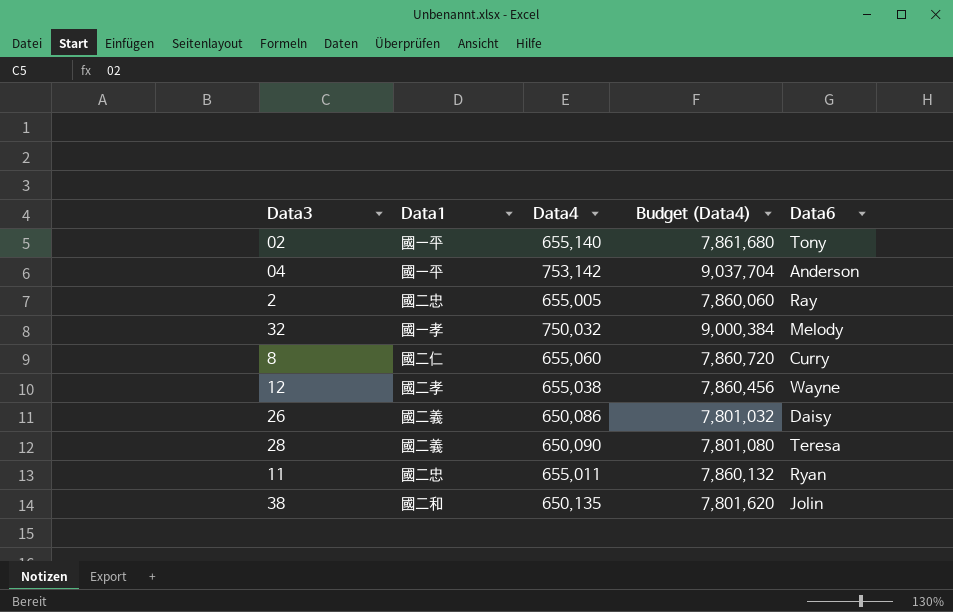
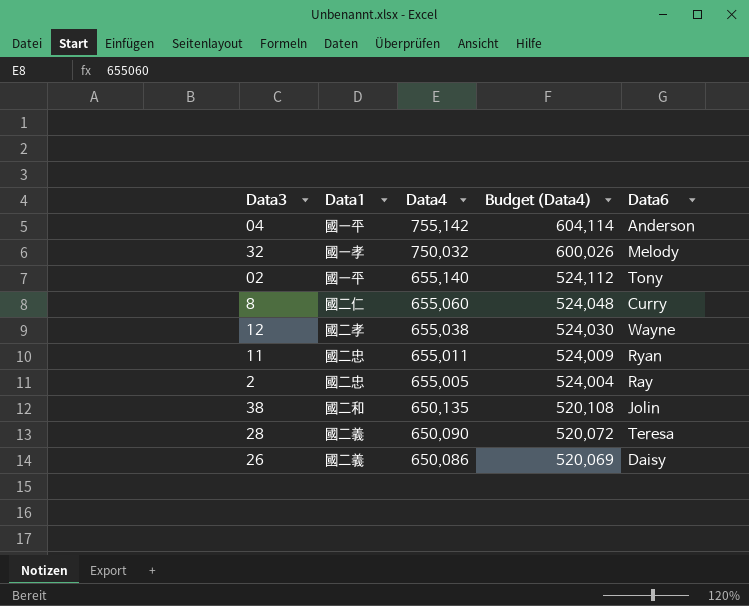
row order: none -> Data4 descending
column Budget (Data4) | formula: [Data4] * 12 -> [Data4] * 0.8
04 | Data4: 753,142 -> 755,142

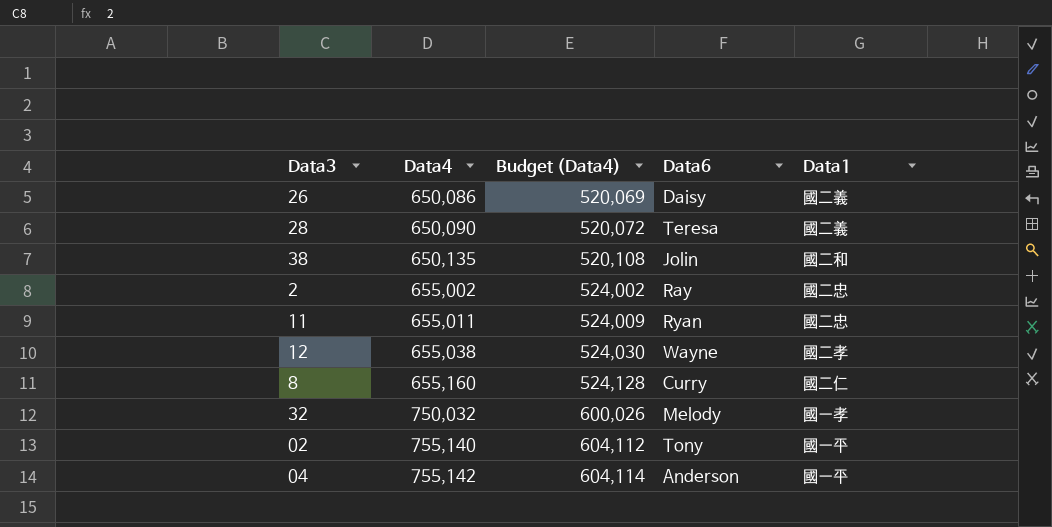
row order: Data4 descending -> Data4 ascending
column Data1 | position: 2 -> 5
2 | Data4: 655,005 -> 655,002
2 | Budget (Data4): 524,004 -> 524,002
8 | Data4: 655,060 -> 655,160
8 | Budget (Data4): 524,048 -> 524,128
02 | Data4: 655,140 -> 755,140
02 | Budget (Data4): 524,112 -> 604,112

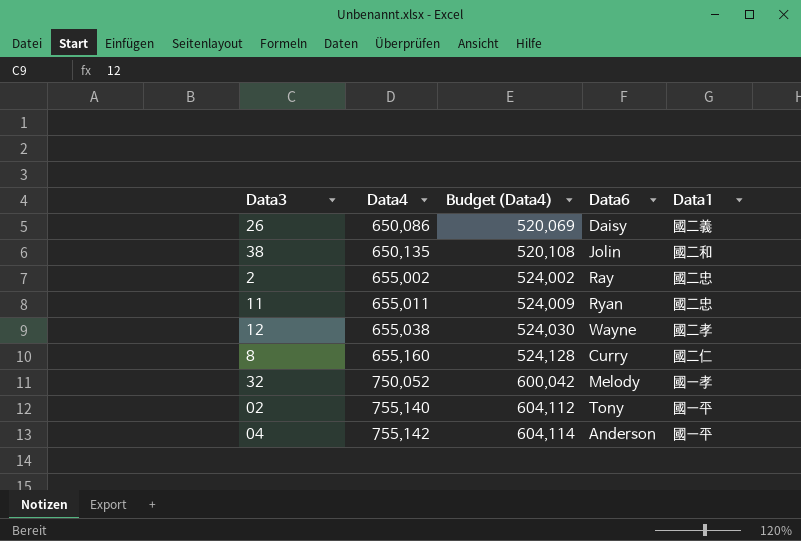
row 28: 650,090 | 520,072 | Teresa | 國二義 -> none
32 | Data4: 750,032 -> 750,052
32 | Budget (Data4): 600,026 -> 600,042

